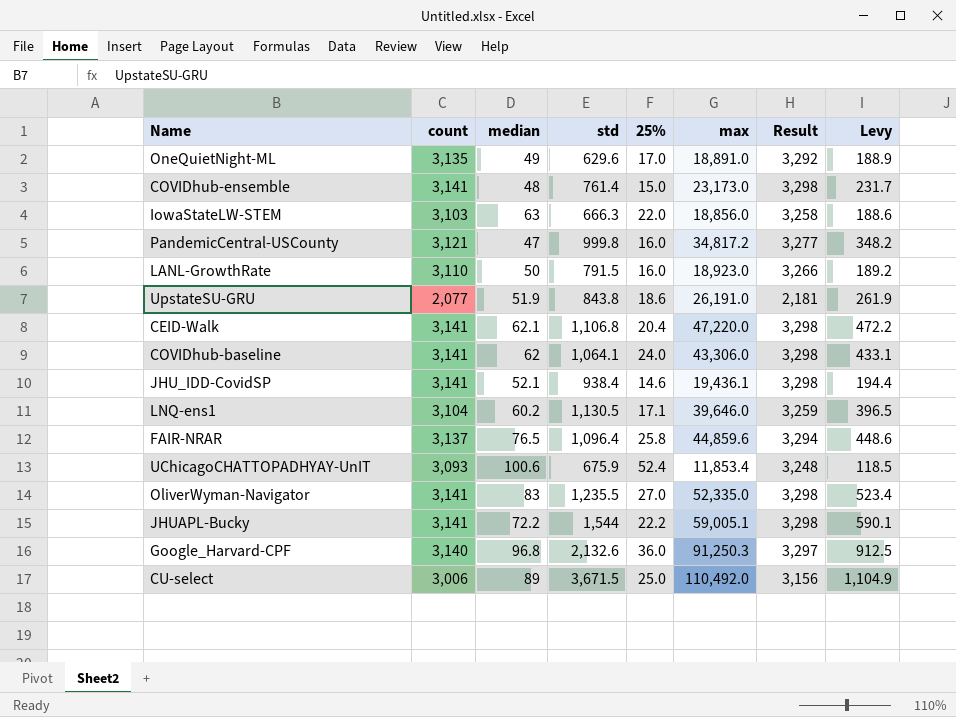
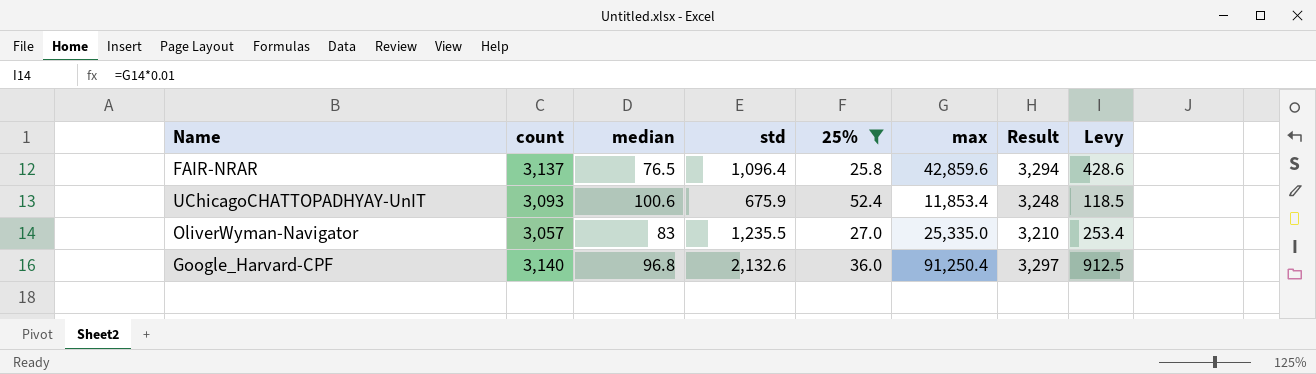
filter: none -> 25% >= 25.8
FAIR-NRAR | max: 44,859.6 -> 42,859.6
FAIR-NRAR | Levy: 448.6 -> 428.6
OliverWyman-Navigator | count: 3,141 -> 3,057
OliverWyman-Navigator | max: 52,335.0 -> 25,335.0
OliverWyman-Navigator | Result: 3,298 -> 3,210
OliverWyman-Navigator | Levy: 523.4 -> 253.4
Google_Harvard-CPF | max: 91,250.3 -> 91,250.4

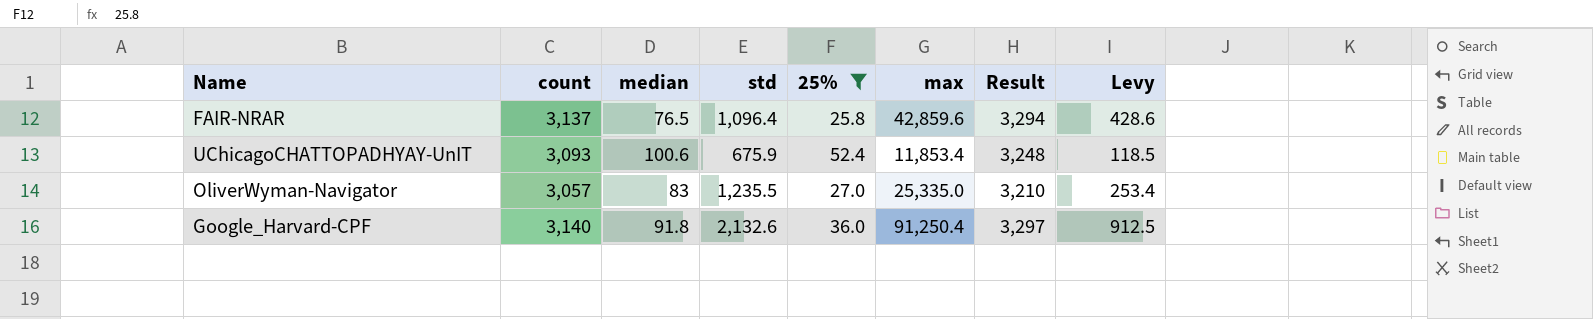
Google_Harvard-CPF | median: 96.8 -> 91.8

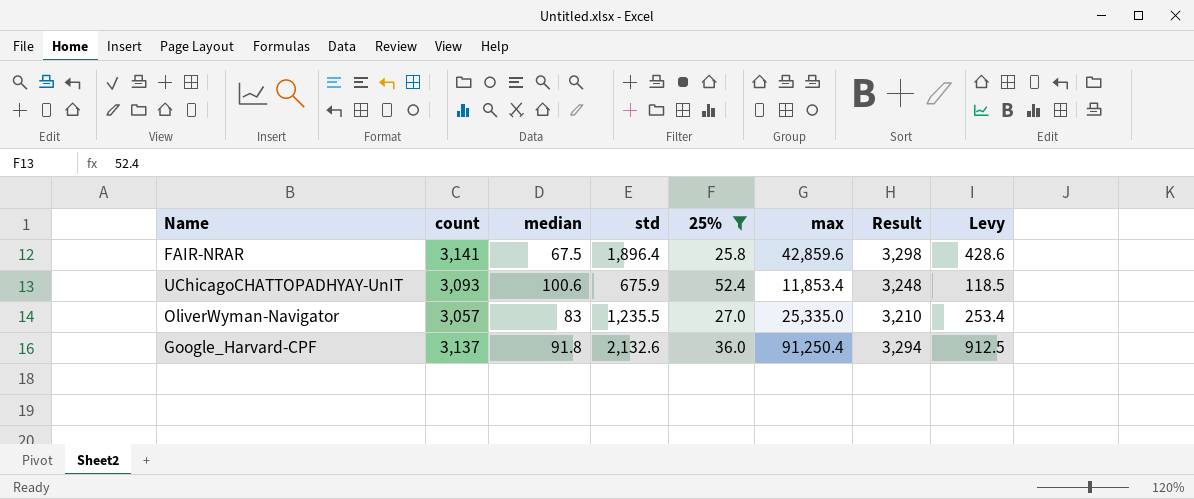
FAIR-NRAR | count: 3,137 -> 3,141
FAIR-NRAR | median: 76.5 -> 67.5
FAIR-NRAR | std: 1,096.4 -> 1,896.4
FAIR-NRAR | Result: 3,294 -> 3,298
Google_Harvard-CPF | count: 3,140 -> 3,137
Google_Harvard-CPF | Result: 3,297 -> 3,294

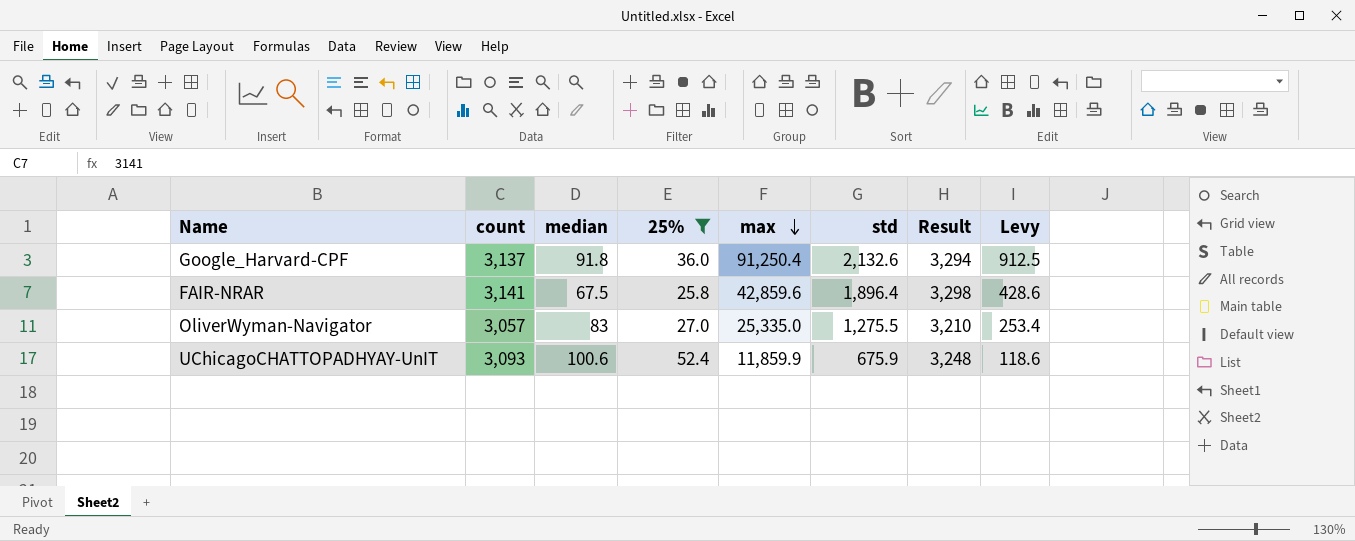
row order: none -> max descending
column std | position: 4 -> 6
OliverWyman-Navigator | std: 1,235.5 -> 1,275.5
UChicagoCHATTOPADHYAY-UnIT | max: 11,853.4 -> 11,859.9
UChicagoCHATTOPADHYAY-UnIT | Levy: 118.5 -> 118.6

